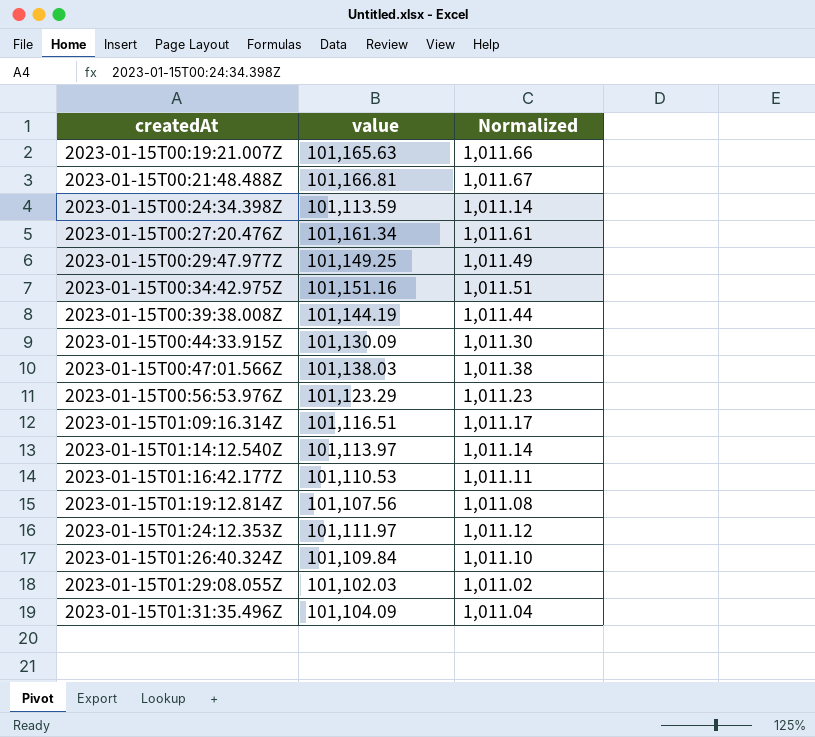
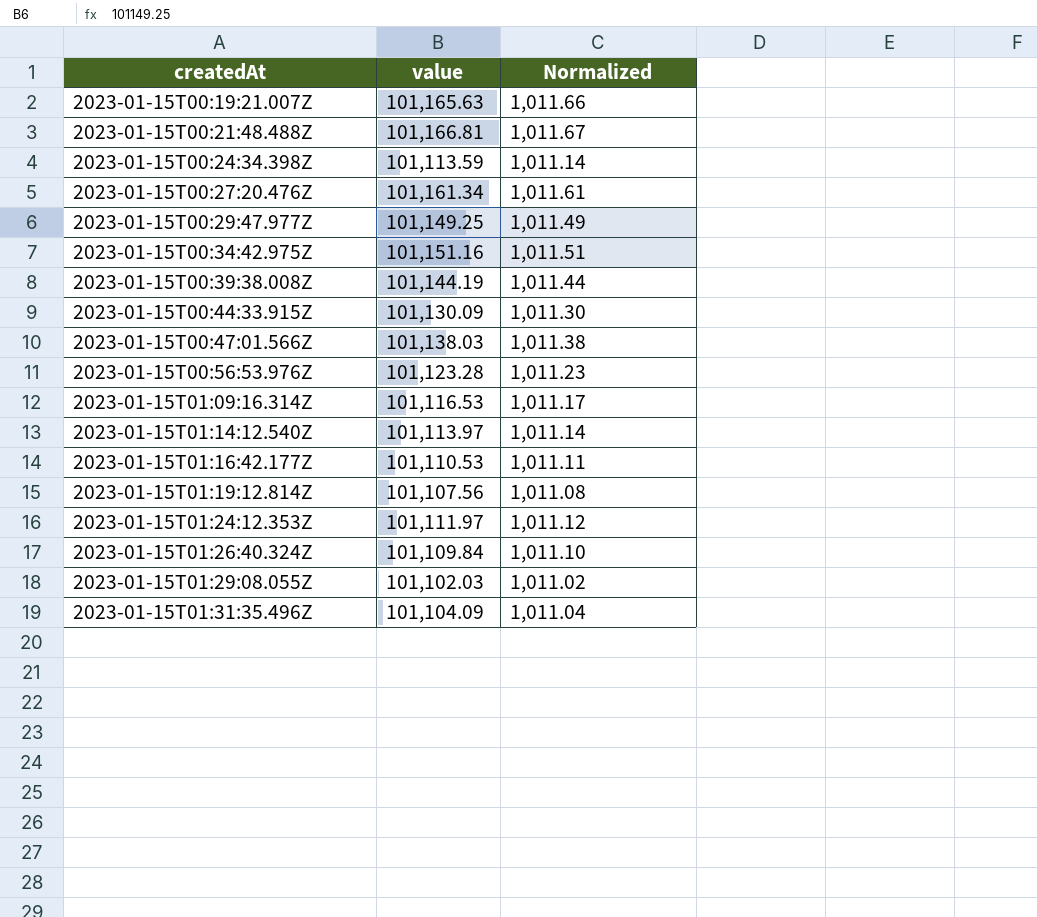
2023-01-15T00:56:53.976Z | value: 101,123.29 -> 101,123.28
2023-01-15T01:09:16.314Z | value: 101,116.51 -> 101,116.53

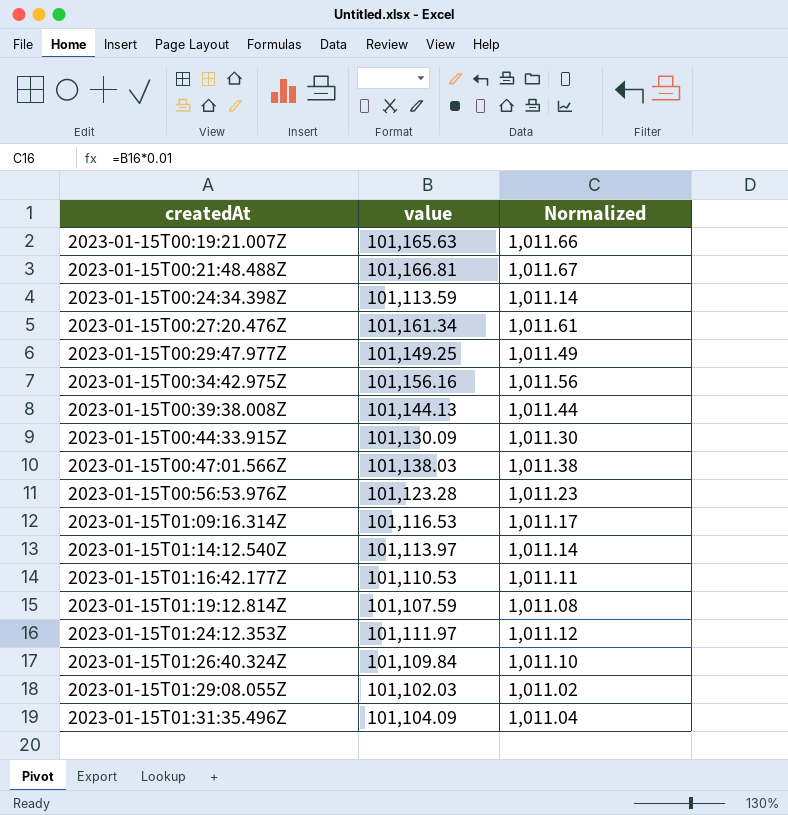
2023-01-15T00:34:42.975Z | value: 101,151.16 -> 101,156.16
2023-01-15T00:34:42.975Z | Normalized: 1,011.51 -> 1,011.56
2023-01-15T00:39:38.008Z | value: 101,144.19 -> 101,144.13
2023-01-15T01:19:12.814Z | value: 101,107.56 -> 101,107.59

